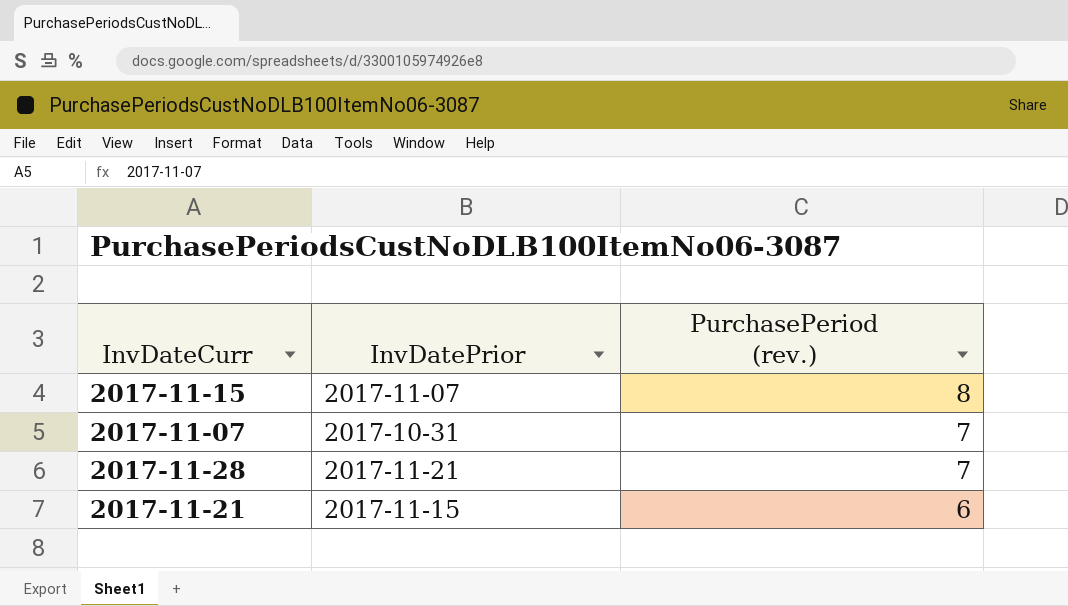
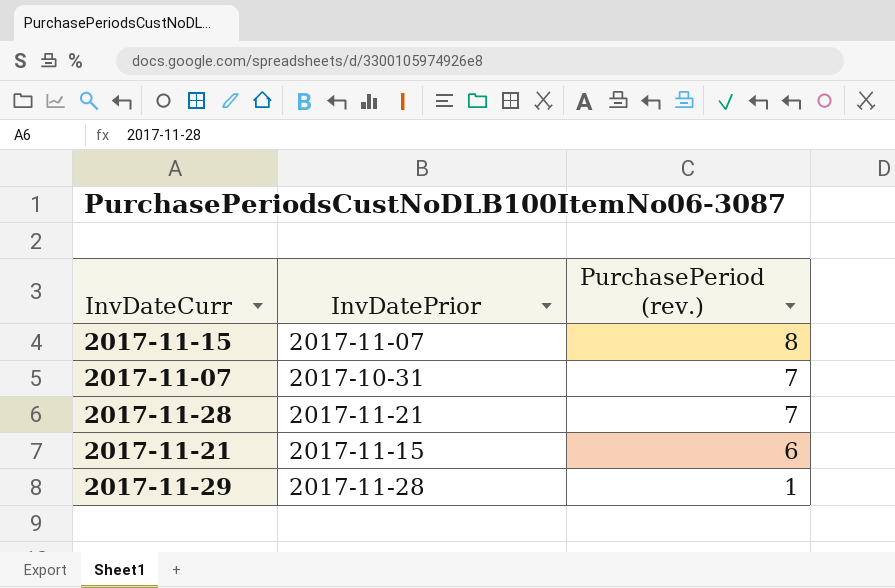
row 2017-11-29: none -> 2017-11-28 | 1

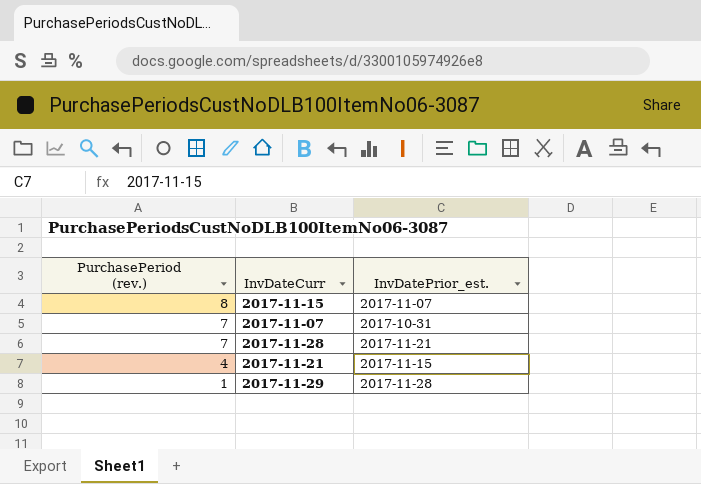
column PurchasePeriod (rev.) | position: 3 -> 1
column name: InvDatePrior -> InvDatePrior_est.
2017-11-21 | PurchasePeriod (rev.): 6 -> 4

